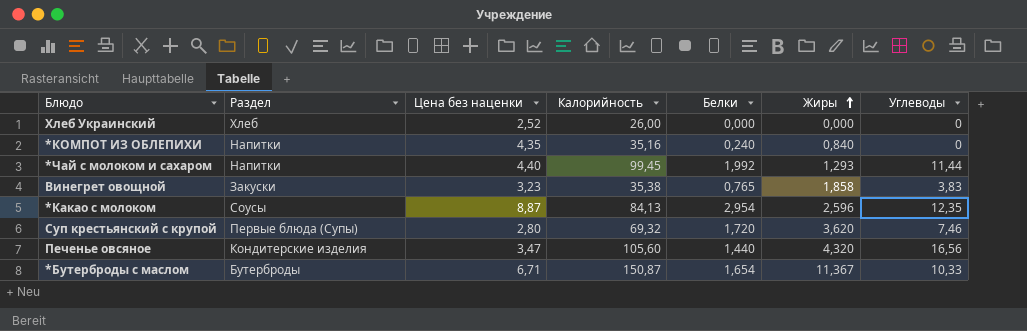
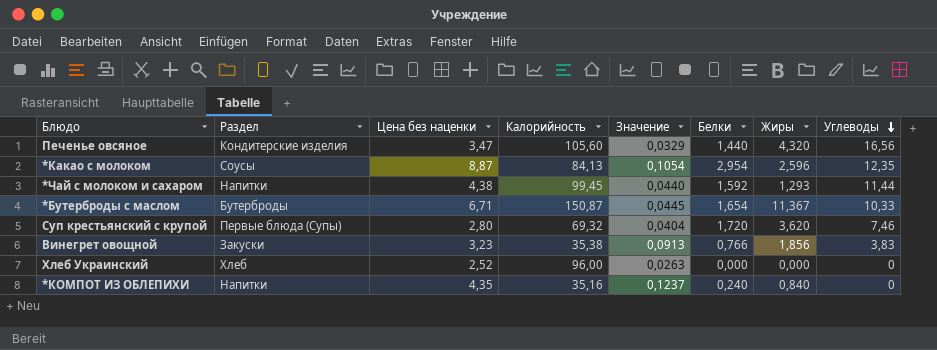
row order: Жиры ascending -> Углеводы descending
column Значение | formula: none -> [Цена без наценки] / [Калорийность]
*Чай с молоком и сахаром | Цена без наценки: 4,40 -> 4,38
*Чай с молоком и сахаром | Белки: 1,992 -> 1,592
Винегрет овощной | Белки: 0,765 -> 0,766
Винегрет овощной | Жиры: 1,858 -> 1,856
Хлеб Украинский | Калорийность: 26,00 -> 96,00

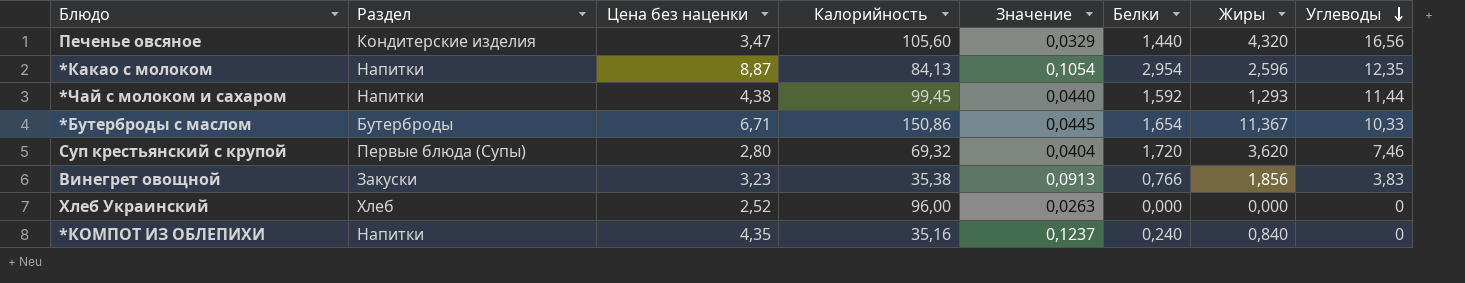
*Какао с молоком | Раздел: Соусы -> Напитки
*Бутерброды с маслом | Калорийность: 150,87 -> 150,86

